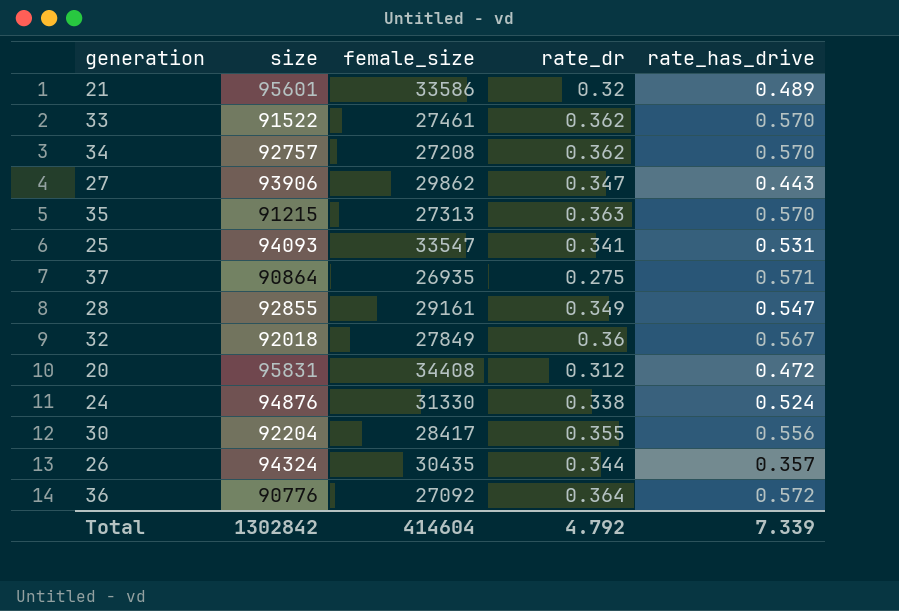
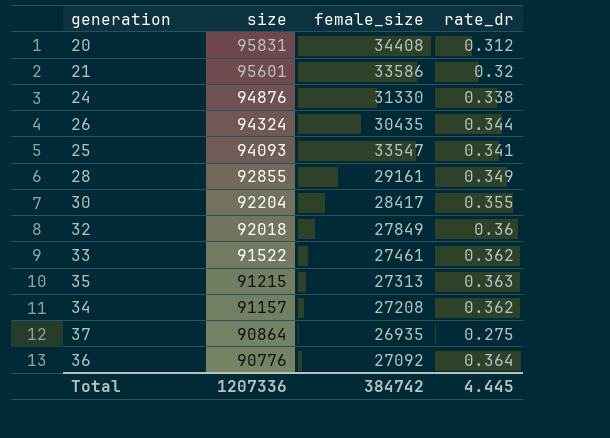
row order: none -> size descending
column rate_has_drive | position: 5 -> none
row 27: 93906 | 29862 | 0.347 | 0.443 -> none
34 | size: 92757 -> 91157
Total | size: 1302842 -> 1207336
Total | female_size: 414604 -> 384742
Total | rate_dr: 4.792 -> 4.445

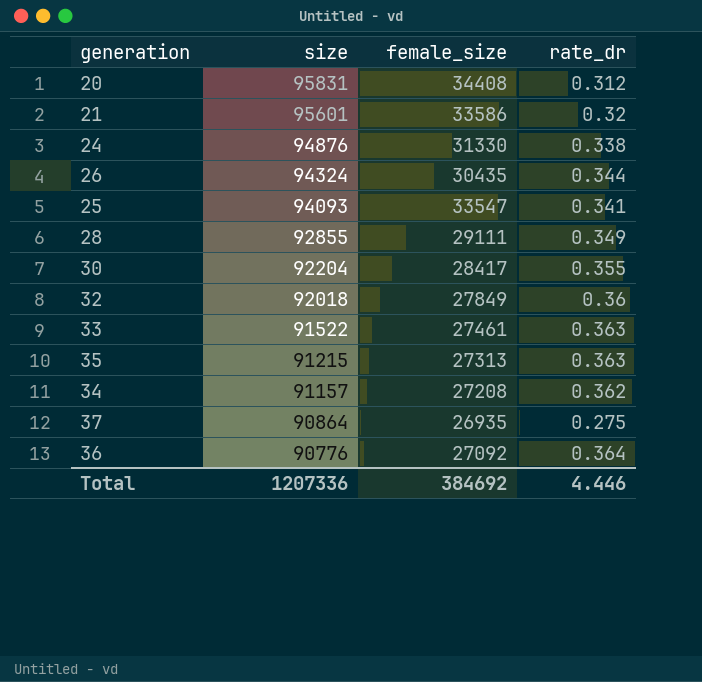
28 | female_size: 29161 -> 29111
33 | rate_dr: 0.362 -> 0.363
Total | female_size: 384742 -> 384692
Total | rate_dr: 4.445 -> 4.446

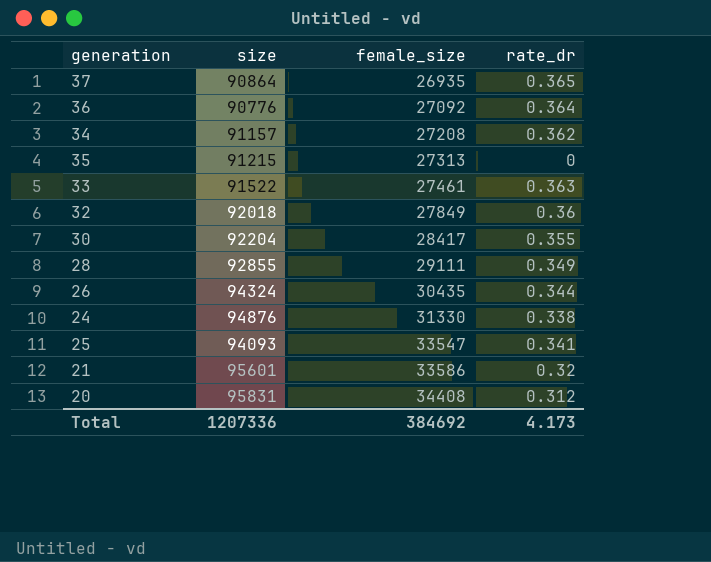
row order: size descending -> female_size ascending
37 | rate_dr: 0.275 -> 0.365
35 | rate_dr: 0.363 -> 0
Total | rate_dr: 4.446 -> 4.173

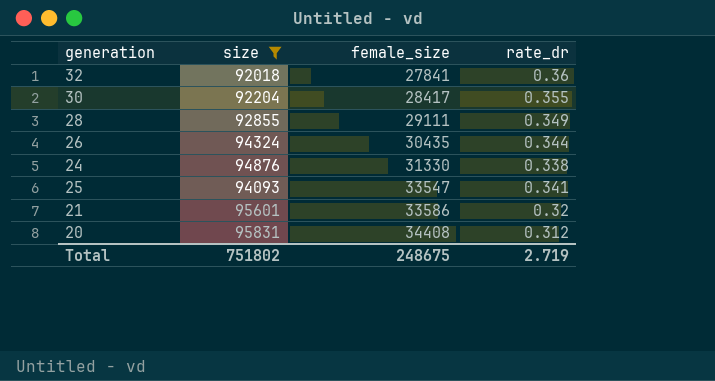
filter: none -> size >= 92018
32 | female_size: 27849 -> 27841
Total | size: 1207336 -> 751802
Total | female_size: 384692 -> 248675
Total | rate_dr: 4.173 -> 2.719

